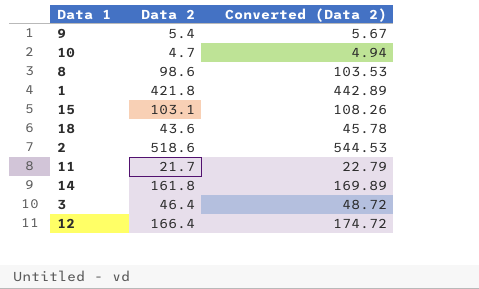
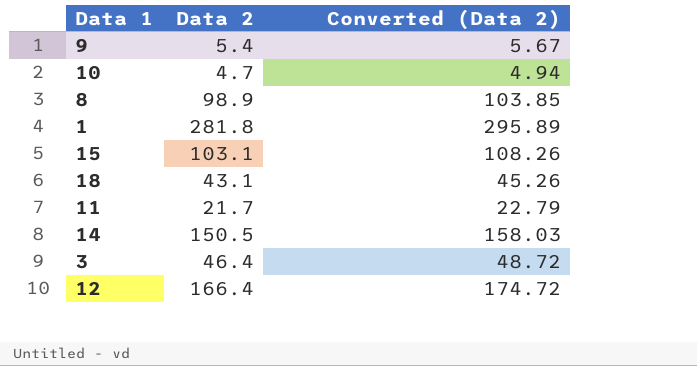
row 2: 518.6 | 544.53 -> none
8 | Data 2: 98.6 -> 98.9
8 | Converted (Data 2): 103.53 -> 103.85
1 | Data 2: 421.8 -> 281.8
1 | Converted (Data 2): 442.89 -> 295.89
18 | Data 2: 43.6 -> 43.1
18 | Converted (Data 2): 45.78 -> 45.26
14 | Data 2: 161.8 -> 150.5
14 | Converted (Data 2): 169.89 -> 158.03

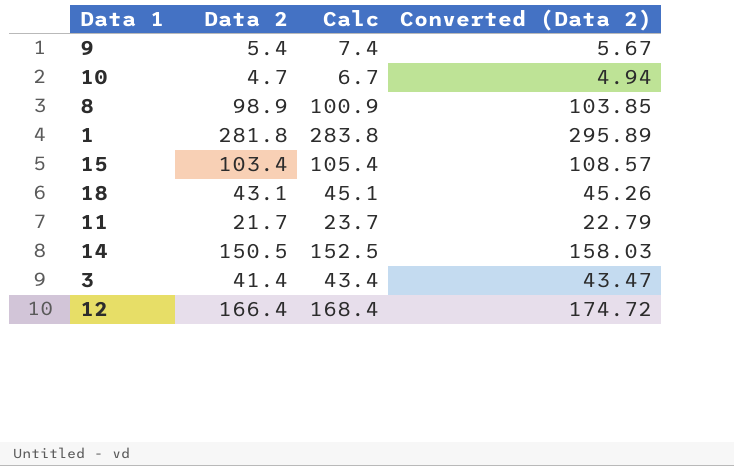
column Calc | formula: none -> [Data 2] + 2
15 | Data 2: 103.1 -> 103.4
15 | Converted (Data 2): 108.26 -> 108.57
3 | Data 2: 46.4 -> 41.4
3 | Converted (Data 2): 48.72 -> 43.47

